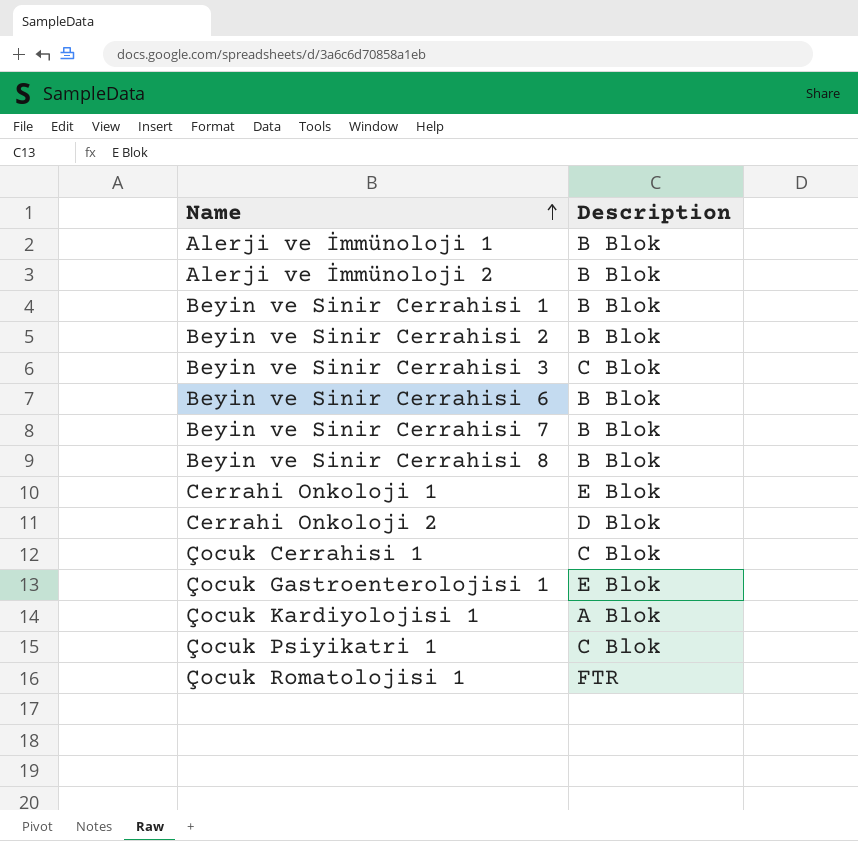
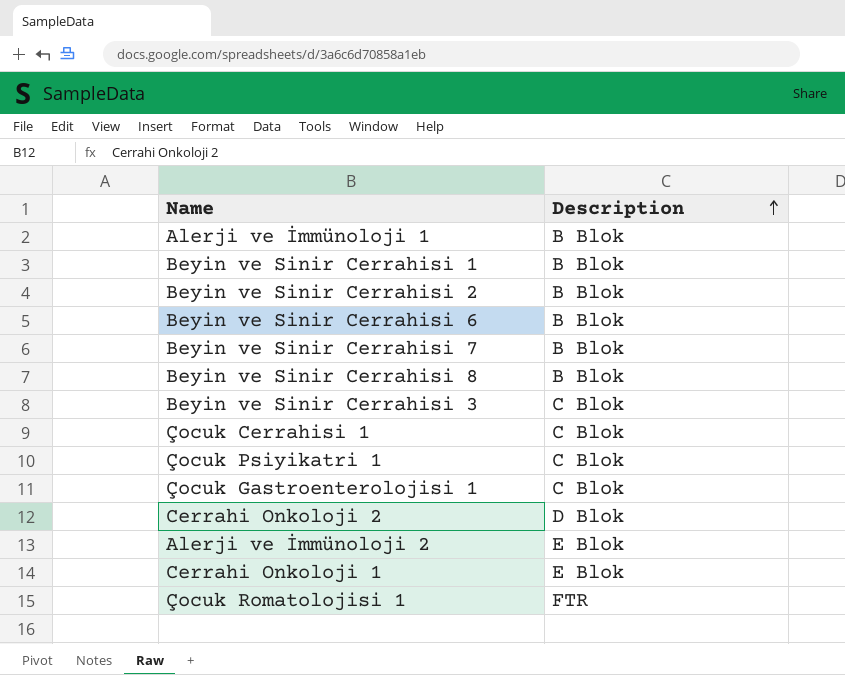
row order: Name ascending -> Description ascending
row Çocuk Kardiyolojisi 1: A Blok -> none
Çocuk Gastroenterolojisi 1 | Description: E Blok -> C Blok
Alerji ve İmmünoloji 2 | Description: B Blok -> E Blok

